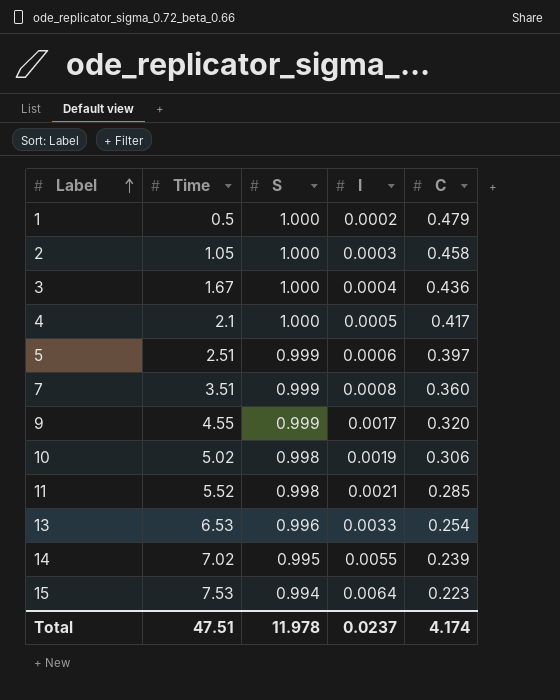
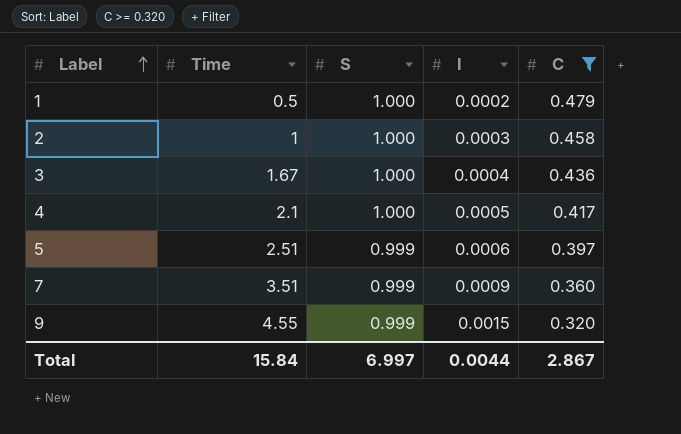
filter: none -> C >= 0.320
2 | Time: 1.05 -> 1
7 | I: 0.0008 -> 0.0009
9 | I: 0.0017 -> 0.0015
Total | Time: 47.51 -> 15.84
Total | S: 11.978 -> 6.997
Total | I: 0.0237 -> 0.0044
Total | C: 4.174 -> 2.867

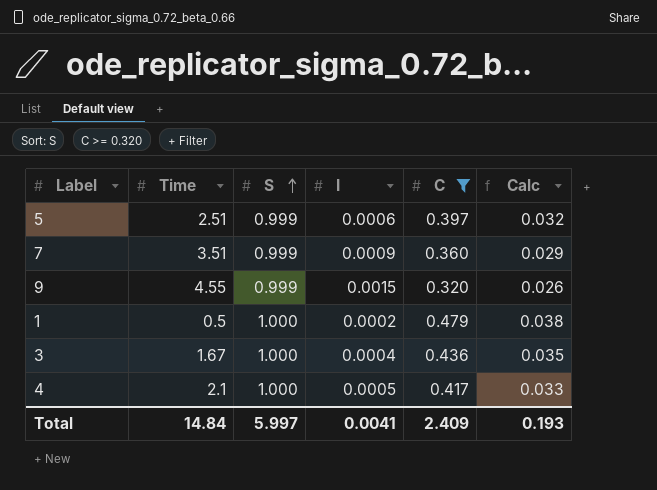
row order: Label ascending -> S ascending
column Calc | formula: none -> [C] * 0.08
row 2: 1 | 1.000 | 0.0003 | 0.458 -> none
Total | Time: 15.84 -> 14.84
Total | S: 6.997 -> 5.997
Total | I: 0.0044 -> 0.0041
Total | C: 2.867 -> 2.409

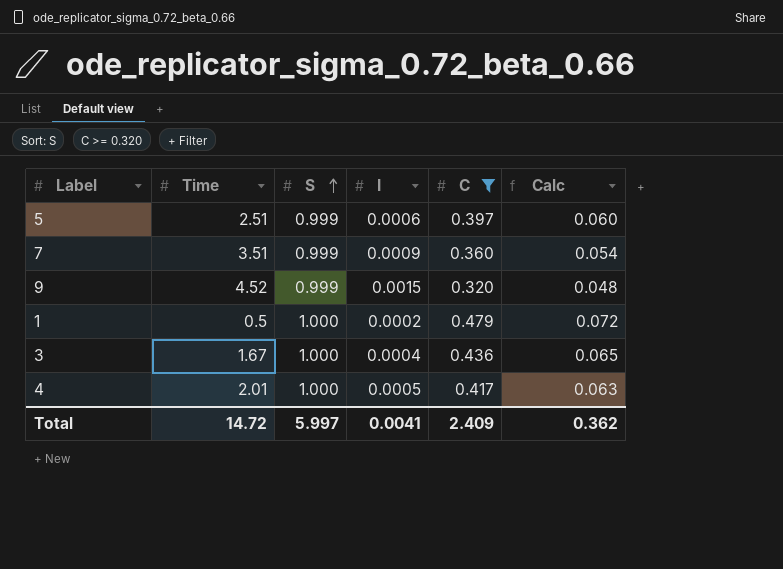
column Calc | formula: [C] * 0.08 -> [C] * 0.15
9 | Time: 4.55 -> 4.52
4 | Time: 2.1 -> 2.01
Total | Time: 14.84 -> 14.72
Total | Calc: 0.193 -> 0.362

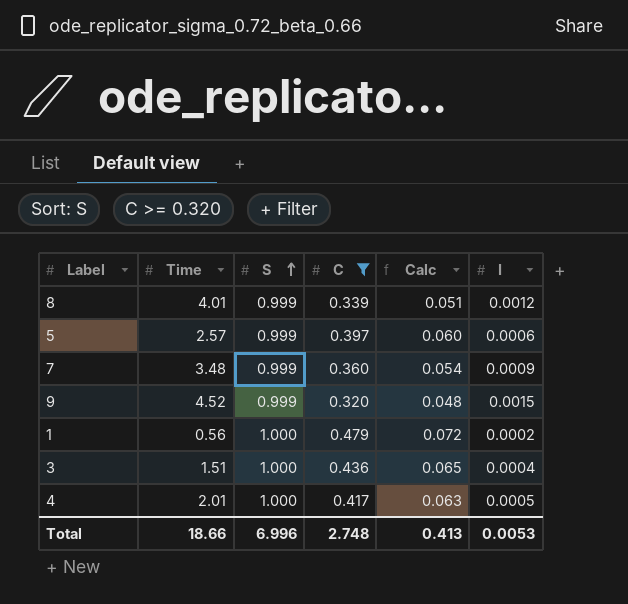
column I | position: 4 -> 6
row 8: none -> 4.01 | 0.999 | 0.339 | 0.051 | 0.0012
5 | Time: 2.51 -> 2.57
7 | Time: 3.51 -> 3.48
1 | Time: 0.5 -> 0.56
3 | Time: 1.67 -> 1.51
Total | Time: 14.72 -> 18.66
Total | S: 5.997 -> 6.996
Total | C: 2.409 -> 2.748
Total | Calc: 0.362 -> 0.413
Total | I: 0.0041 -> 0.0053

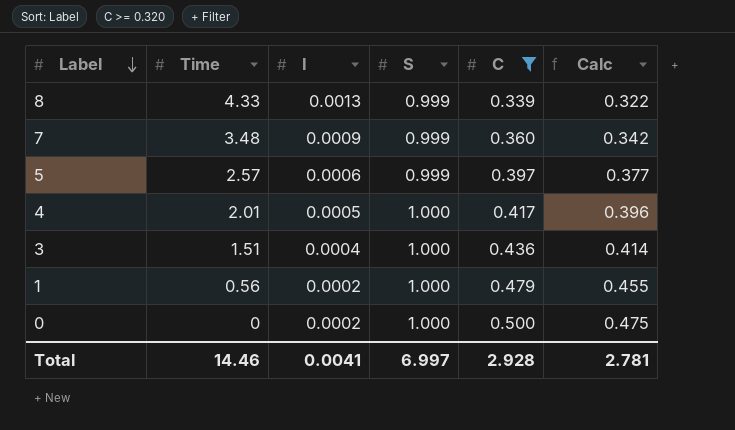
row order: S ascending -> Label descending
column I | position: 6 -> 3
column Calc | formula: [C] * 0.15 -> [C] * 0.95
row 9: 4.52 | 0.999 | 0.320 | 0.048 | 0.0015 -> none
8 | Time: 4.01 -> 4.33
8 | I: 0.0012 -> 0.0013
row 0: none -> 0 | 0.0002 | 1.000 | 0.500 | 0.475
Total | Time: 18.66 -> 14.46
Total | I: 0.0053 -> 0.0041
Total | S: 6.996 -> 6.997
Total | C: 2.748 -> 2.928
Total | Calc: 0.413 -> 2.781

